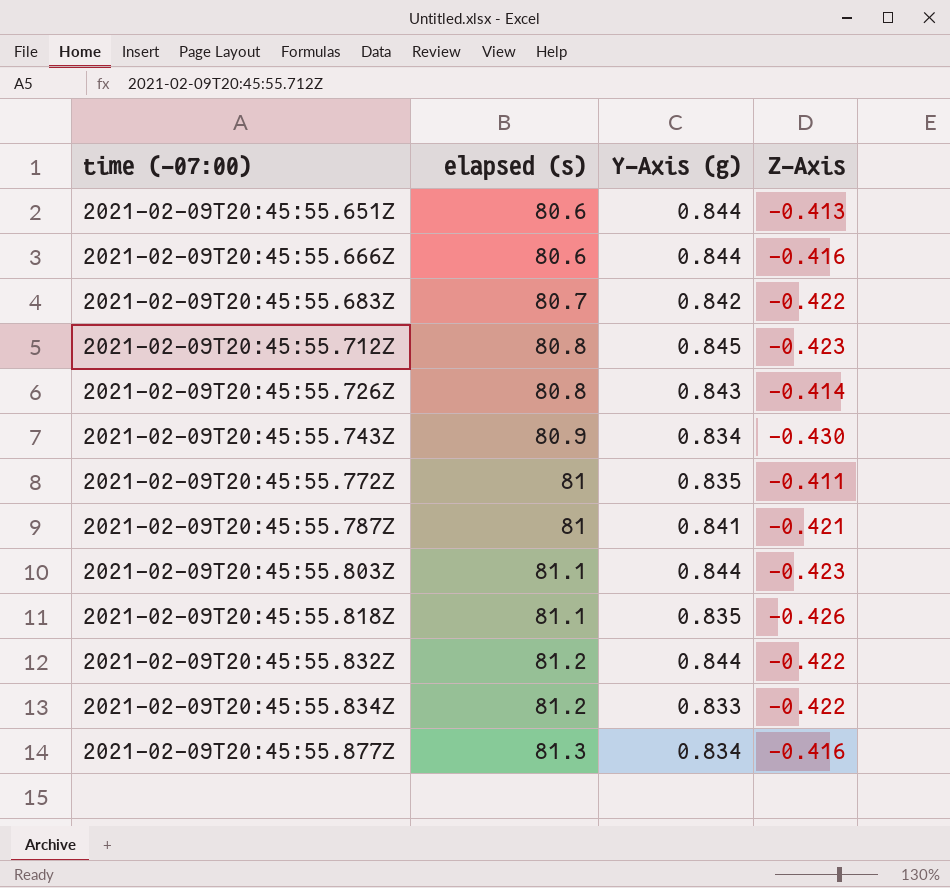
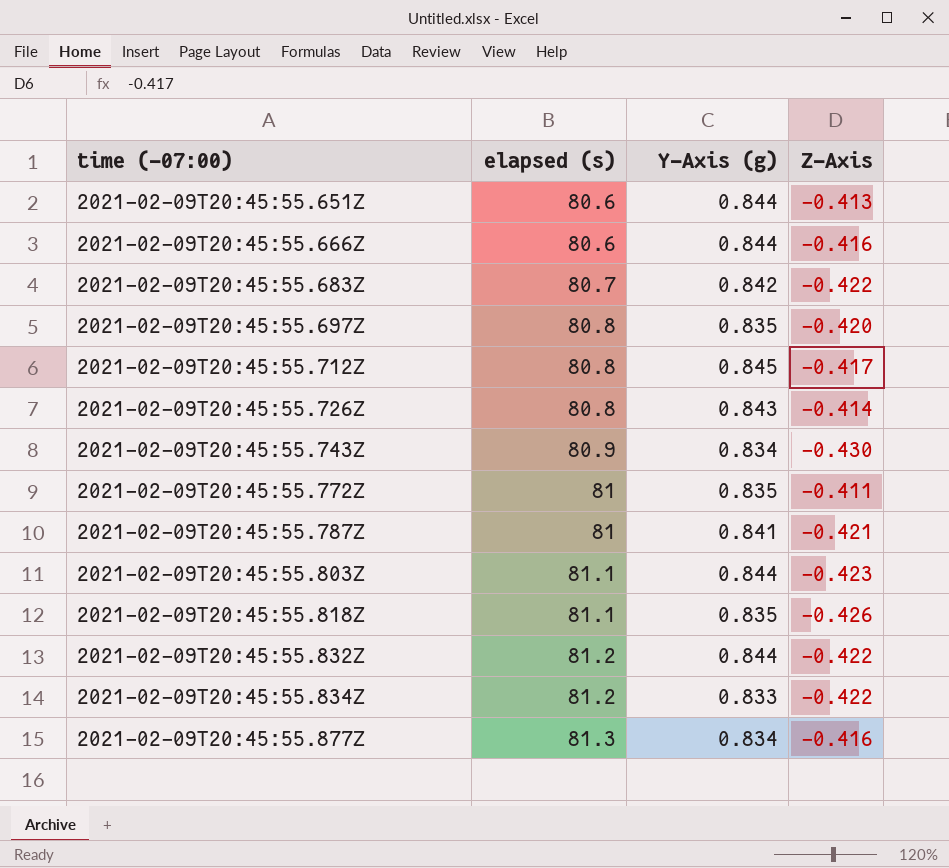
row 2021-02-09T20:45:55.697Z: none -> 80.8 | 0.835 | -0.420
2021-02-09T20:45:55.712Z | Z-Axis: -0.423 -> -0.417

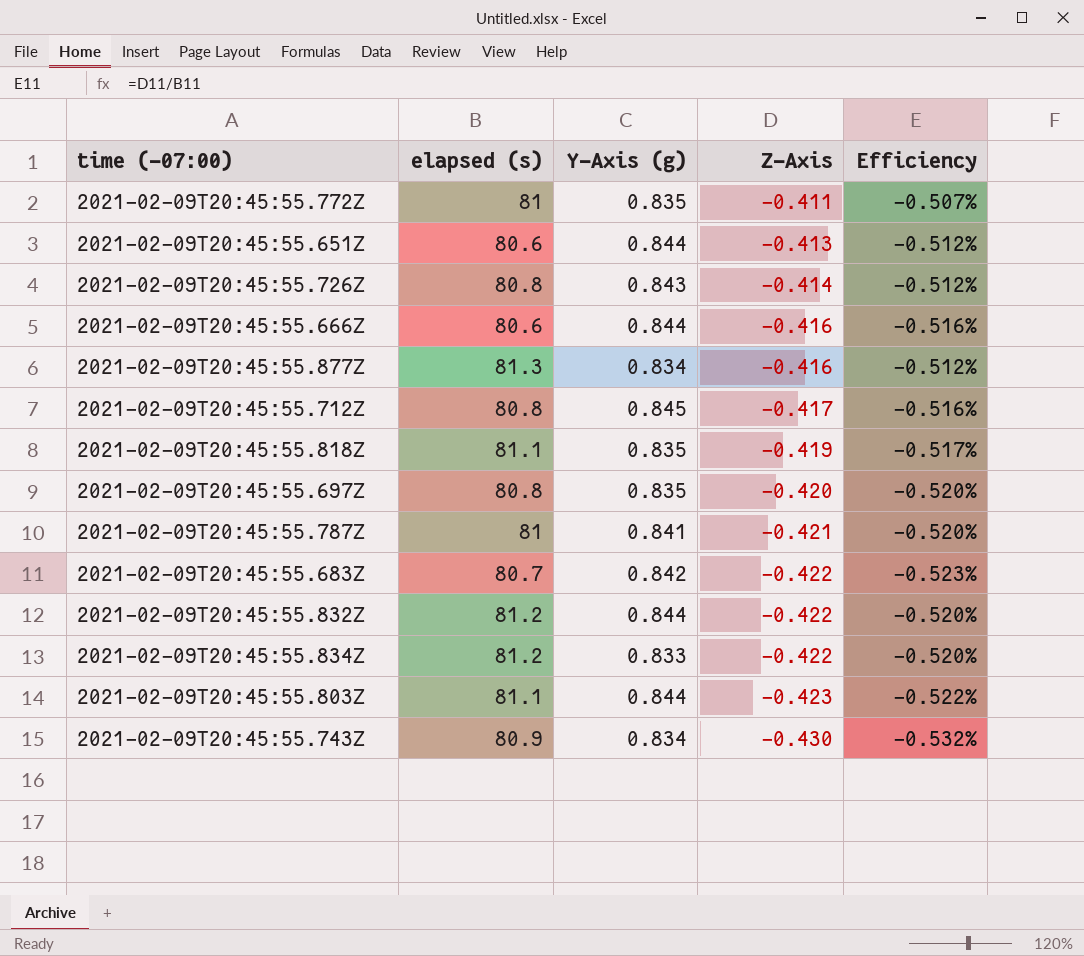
row order: time (-07:00) ascending -> Z-Axis descending
column Efficiency | formula: none -> [Z-Axis] / [elapsed (s)]
2021-02-09T20:45:55.818Z | Z-Axis: -0.426 -> -0.419

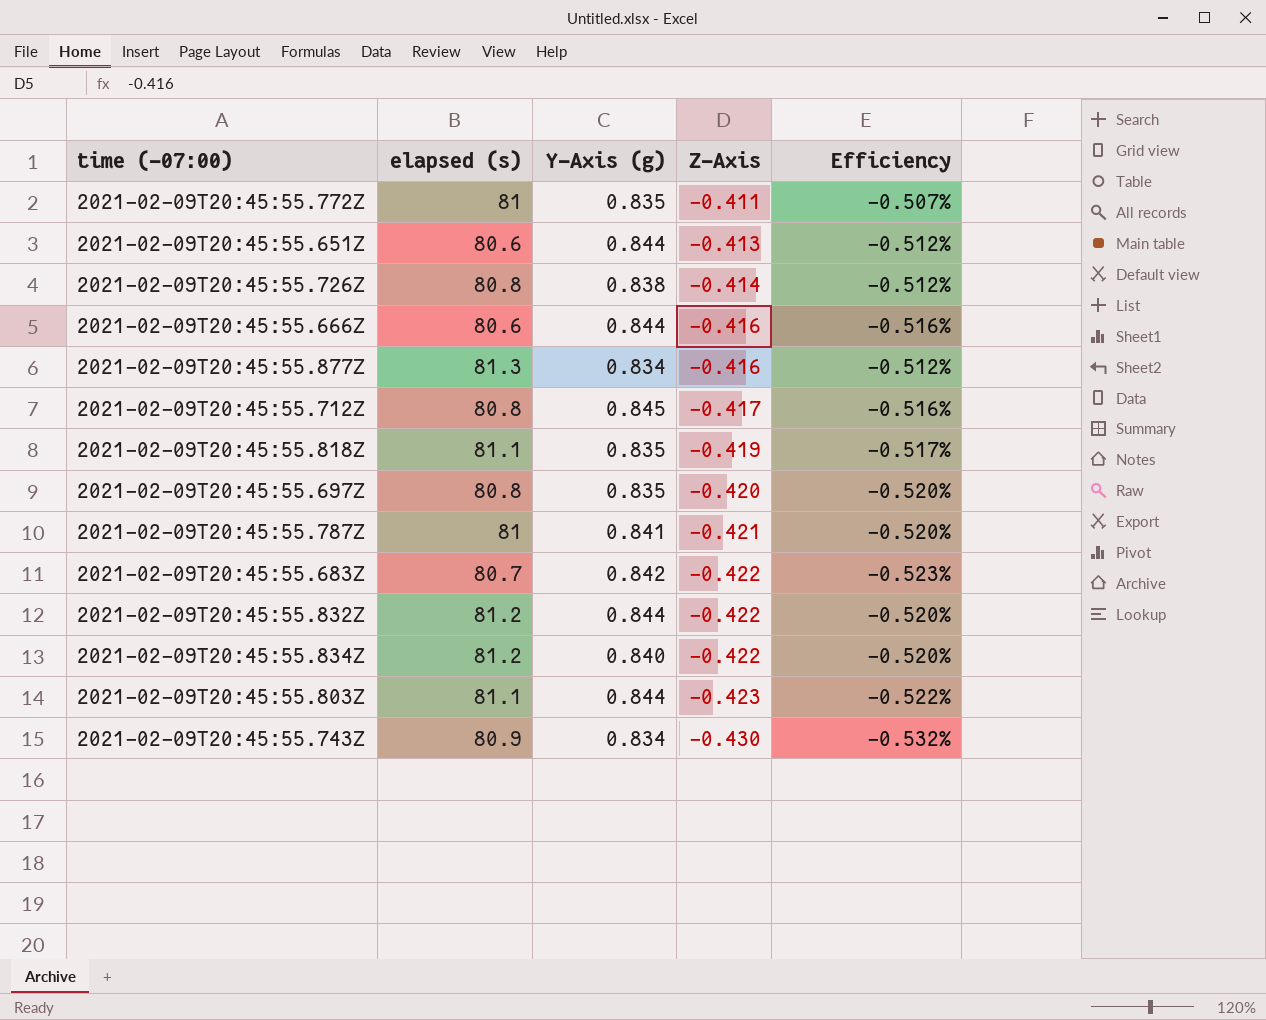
2021-02-09T20:45:55.726Z | Y-Axis (g): 0.843 -> 0.838
2021-02-09T20:45:55.834Z | Y-Axis (g): 0.833 -> 0.840

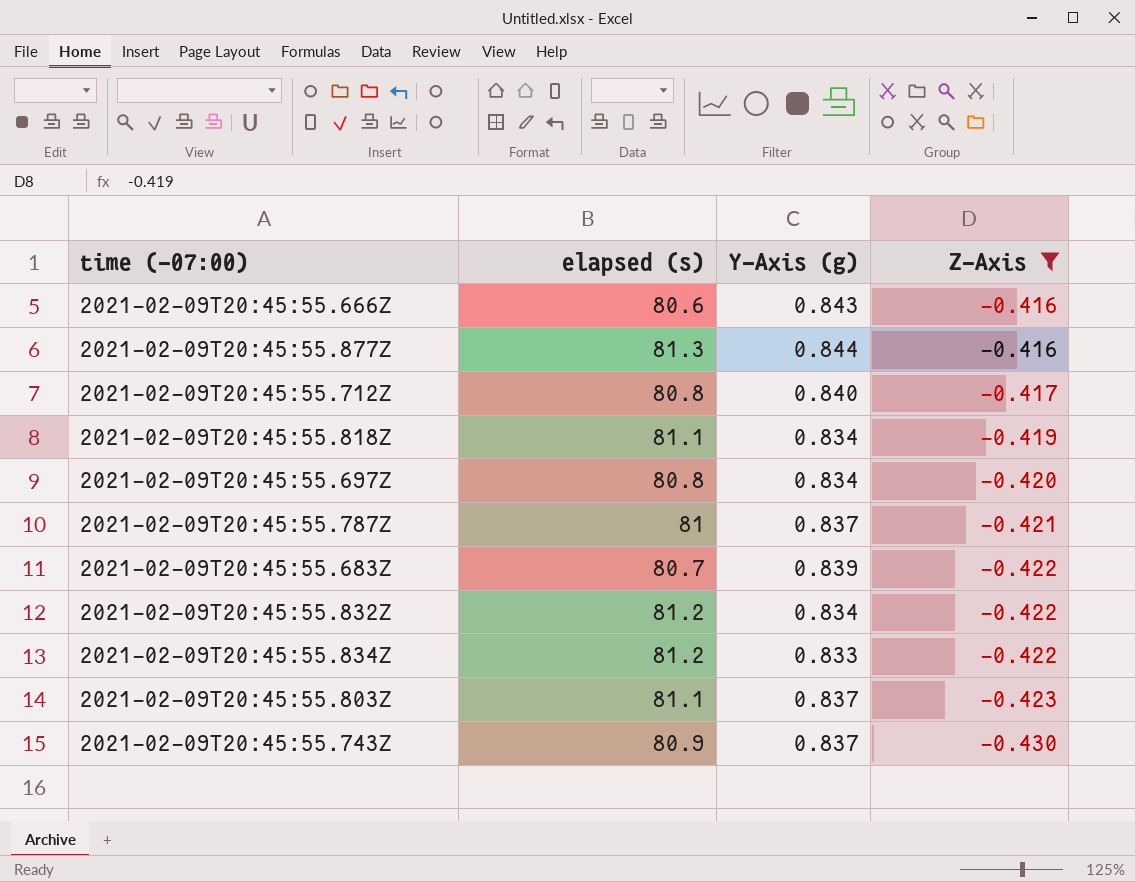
filter: none -> Z-Axis <= -0.416
column Efficiency | formula: [Z-Axis] / [elapsed (s)] -> none
2021-02-09T20:45:55.666Z | Y-Axis (g): 0.844 -> 0.843
2021-02-09T20:45:55.877Z | Y-Axis (g): 0.834 -> 0.844
2021-02-09T20:45:55.712Z | Y-Axis (g): 0.845 -> 0.840
2021-02-09T20:45:55.818Z | Y-Axis (g): 0.835 -> 0.834
2021-02-09T20:45:55.697Z | Y-Axis (g): 0.835 -> 0.834
2021-02-09T20:45:55.787Z | Y-Axis (g): 0.841 -> 0.837
2021-02-09T20:45:55.683Z | Y-Axis (g): 0.842 -> 0.839
2021-02-09T20:45:55.832Z | Y-Axis (g): 0.844 -> 0.834
2021-02-09T20:45:55.834Z | Y-Axis (g): 0.840 -> 0.833
2021-02-09T20:45:55.803Z | Y-Axis (g): 0.844 -> 0.837
2021-02-09T20:45:55.743Z | Y-Axis (g): 0.834 -> 0.837

